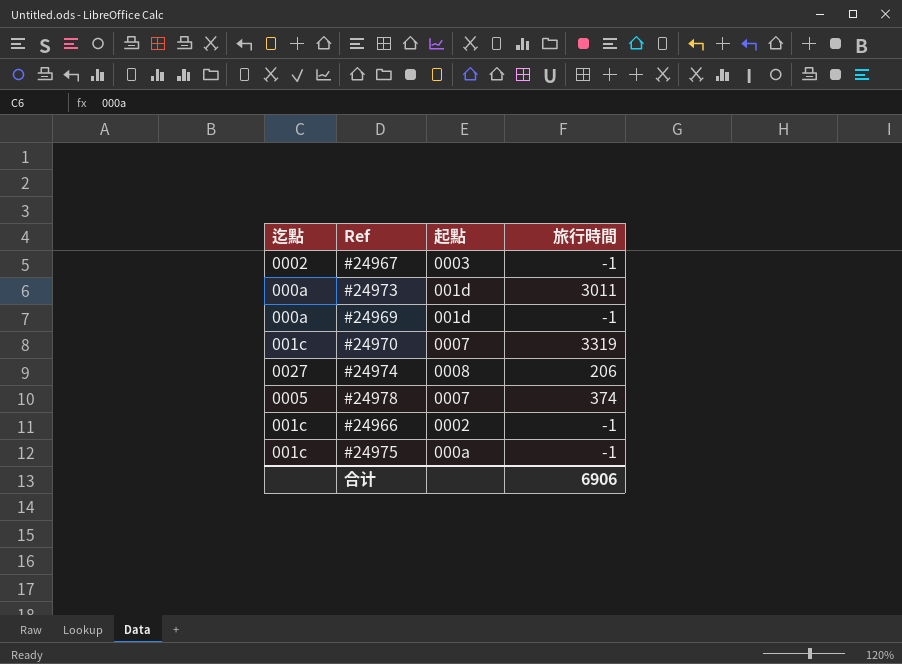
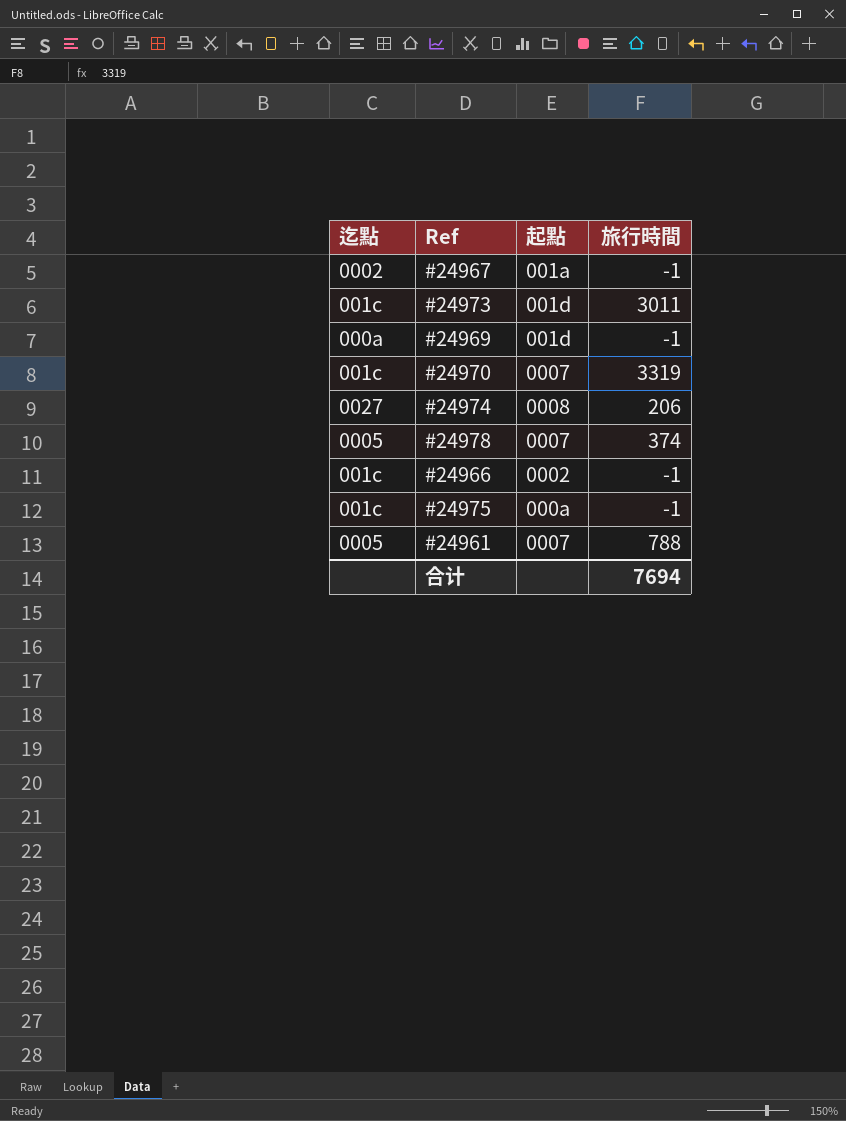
#24967 | 起點: 0003 -> 001a
#24973 | 迄點: 000a -> 001c
row #24961: none -> 0005 | 0007 | 788
合计 | 旅行時間: 6906 -> 7694

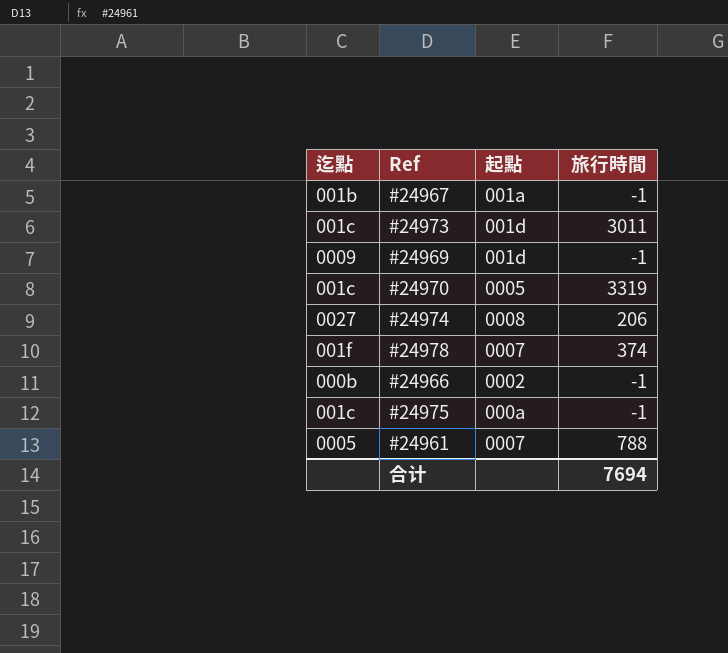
#24967 | 迄點: 0002 -> 001b
#24969 | 迄點: 000a -> 0009
#24970 | 起點: 0007 -> 0005
#24978 | 迄點: 0005 -> 001f
#24966 | 迄點: 001c -> 000b

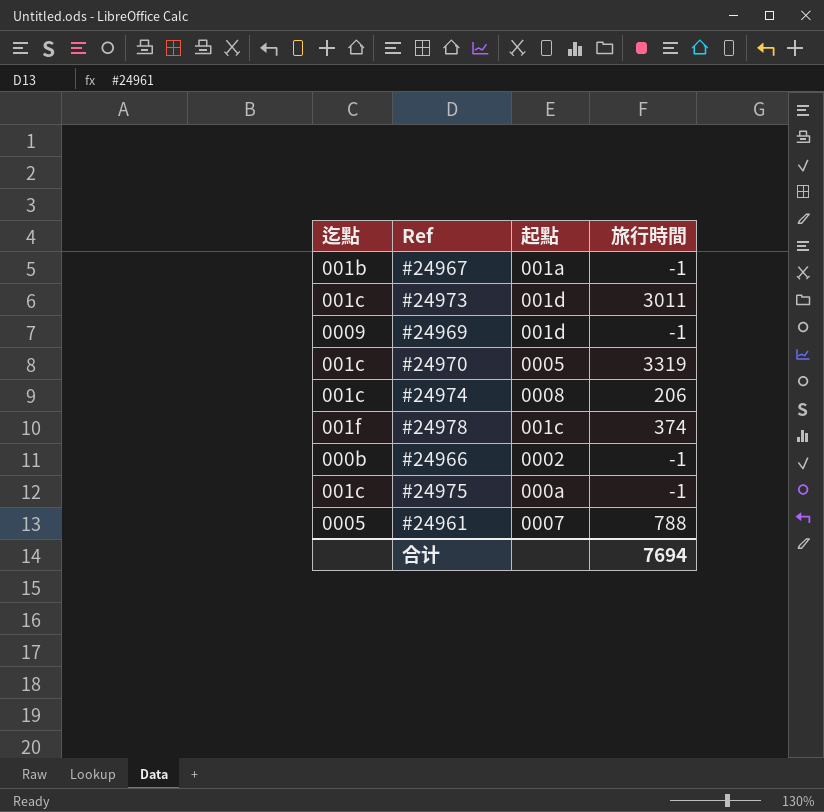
#24974 | 迄點: 0027 -> 001c
#24978 | 起點: 0007 -> 001c

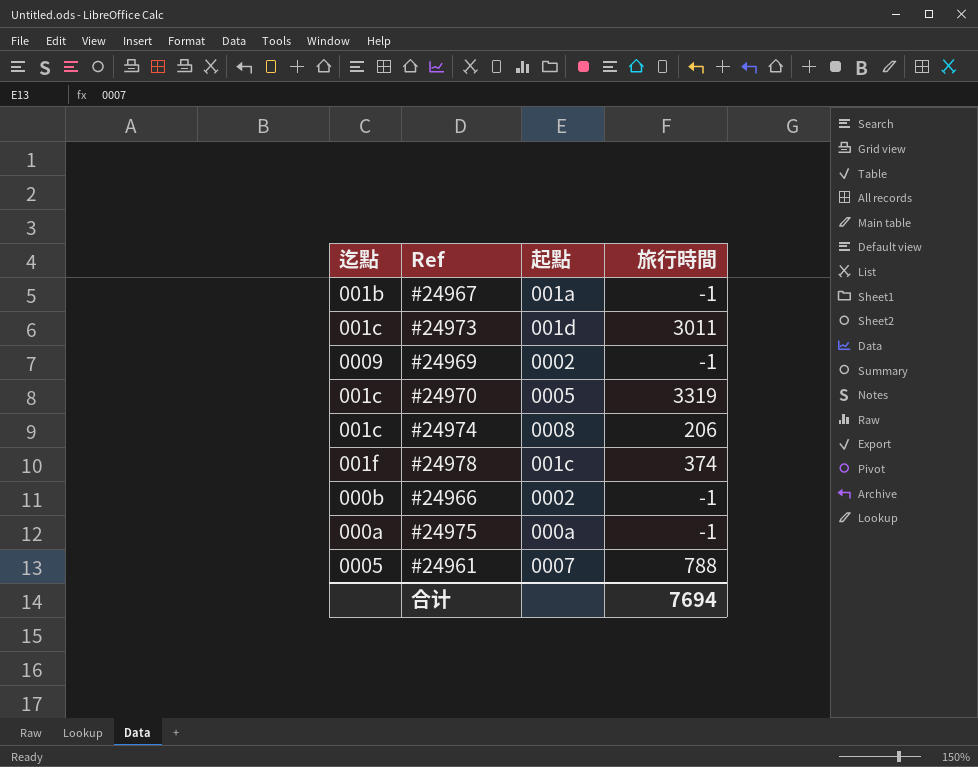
#24969 | 起點: 001d -> 0002
#24975 | 迄點: 001c -> 000a

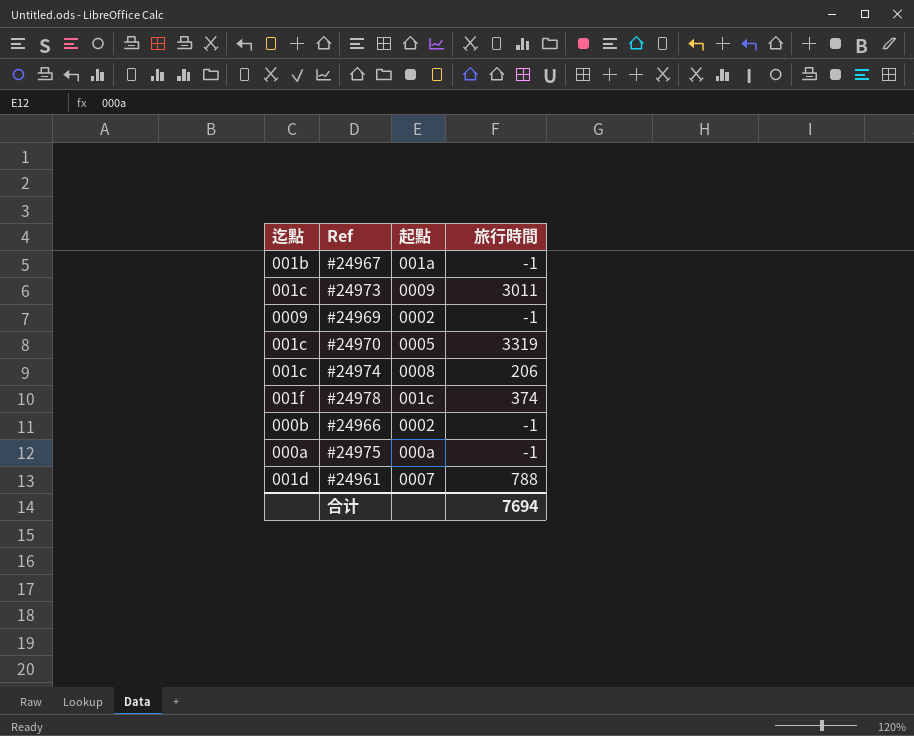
#24973 | 起點: 001d -> 0009
#24961 | 迄點: 0005 -> 001d

